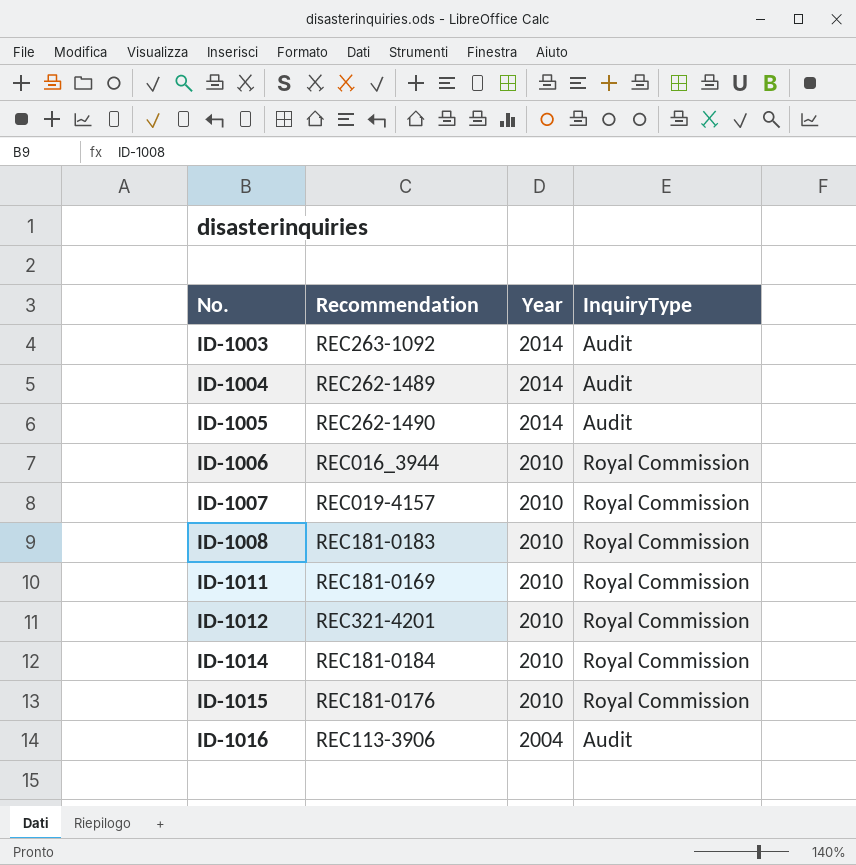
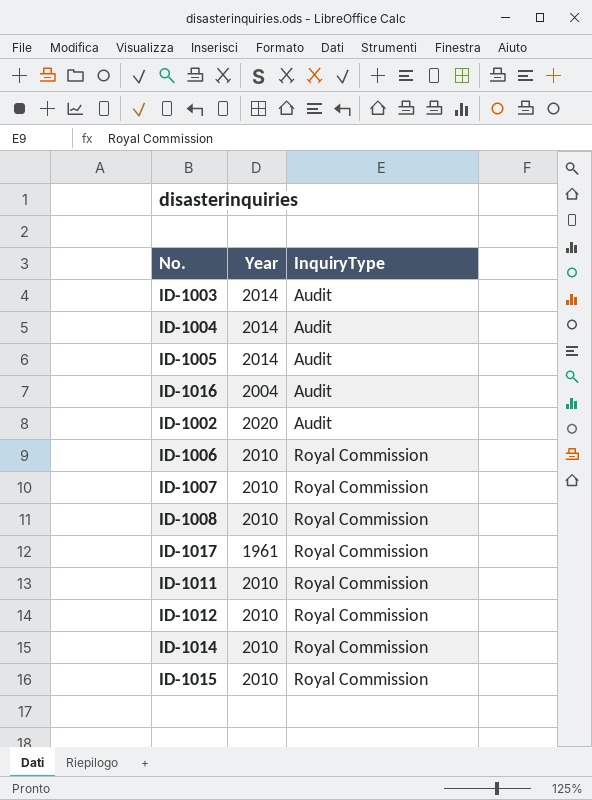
row order: No. ascending -> InquiryType ascending
column Recommendation | position: 2 -> none
row ID-1002: none -> 2020 | Audit
row ID-1017: none -> 1961 | Royal Commission

